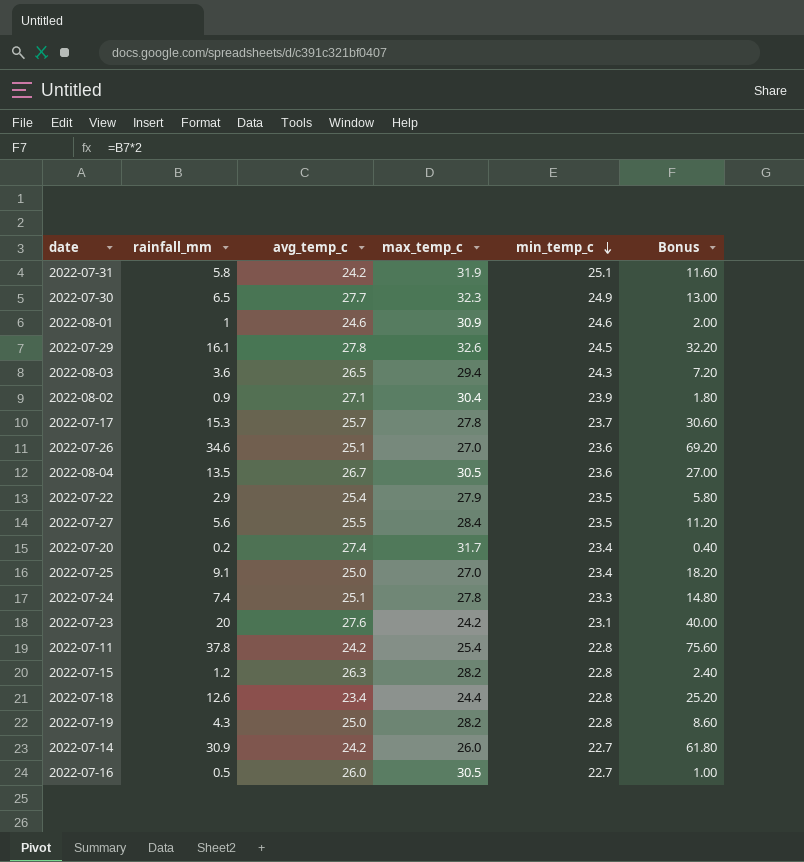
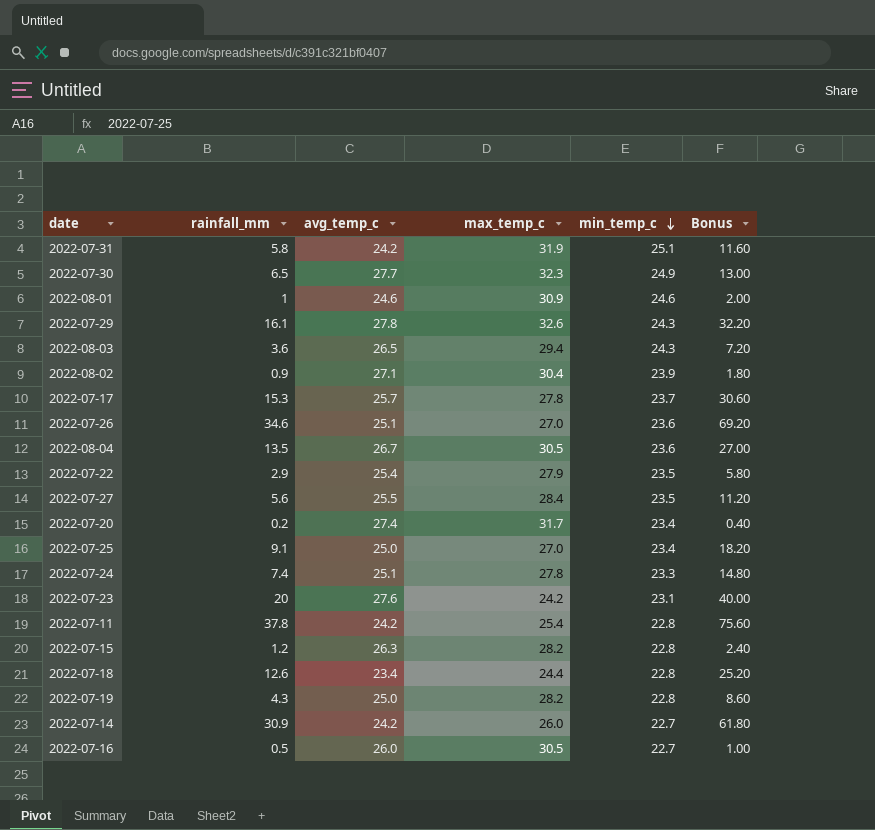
2022-07-29 | min_temp_c: 24.5 -> 24.3

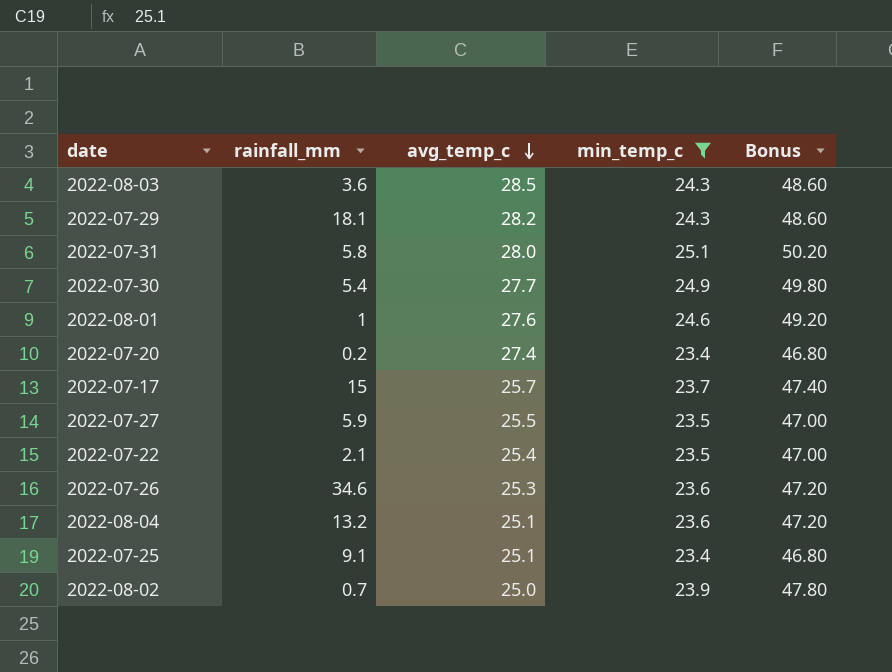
filter: none -> min_temp_c >= 23.4
row order: min_temp_c descending -> avg_temp_c descending
column max_temp_c | position: 4 -> none
column Bonus | formula: [rainfall_mm] * 2 -> [min_temp_c] * 2
2022-08-03 | avg_temp_c: 26.5 -> 28.5
2022-07-29 | rainfall_mm: 16.1 -> 18.1
2022-07-29 | avg_temp_c: 27.8 -> 28.2
2022-07-31 | avg_temp_c: 24.2 -> 28.0
2022-07-30 | rainfall_mm: 6.5 -> 5.4
2022-08-01 | avg_temp_c: 24.6 -> 27.6
2022-07-17 | rainfall_mm: 15.3 -> 15
2022-07-27 | rainfall_mm: 5.6 -> 5.9
2022-07-22 | rainfall_mm: 2.9 -> 2.1
2022-07-26 | avg_temp_c: 25.1 -> 25.3
2022-08-04 | rainfall_mm: 13.5 -> 13.2
2022-08-04 | avg_temp_c: 26.7 -> 25.1
2022-07-25 | avg_temp_c: 25.0 -> 25.1
2022-08-02 | rainfall_mm: 0.9 -> 0.7
2022-08-02 | avg_temp_c: 27.1 -> 25.0

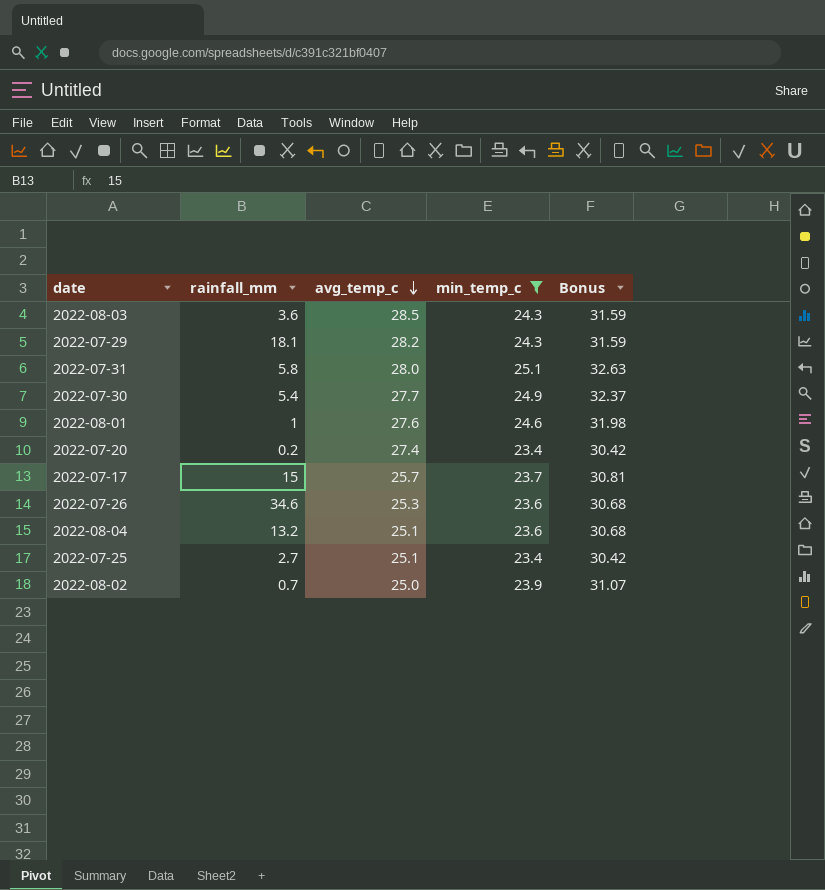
column Bonus | formula: [min_temp_c] * 2 -> [min_temp_c] * 1.3
row 2022-07-27: 5.9 | 25.5 | 23.5 | 47.00 -> none
row 2022-07-22: 2.1 | 25.4 | 23.5 | 47.00 -> none
2022-07-25 | rainfall_mm: 9.1 -> 2.7

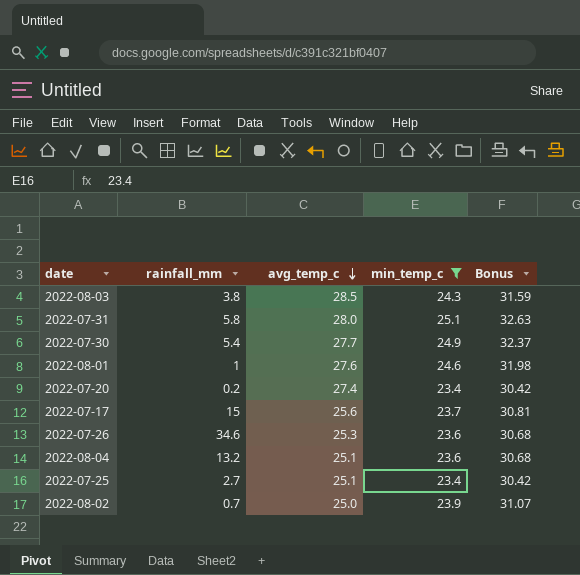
row 2022-07-29: 18.1 | 28.2 | 24.3 | 31.59 -> none
2022-08-03 | rainfall_mm: 3.6 -> 3.8
2022-07-17 | avg_temp_c: 25.7 -> 25.6

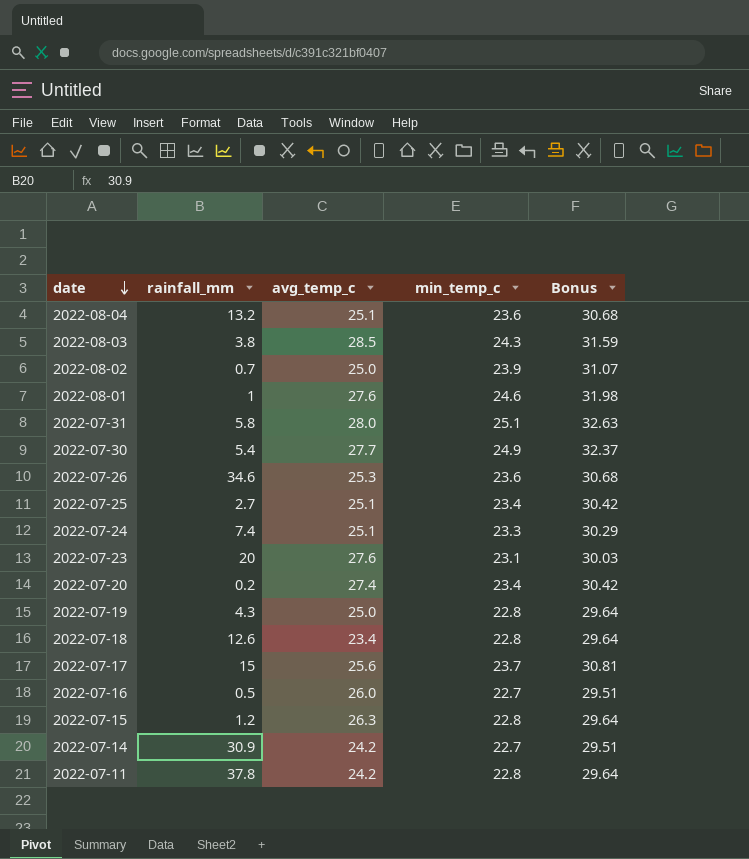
filter: min_temp_c >= 23.4 -> none
row order: avg_temp_c descending -> date descending

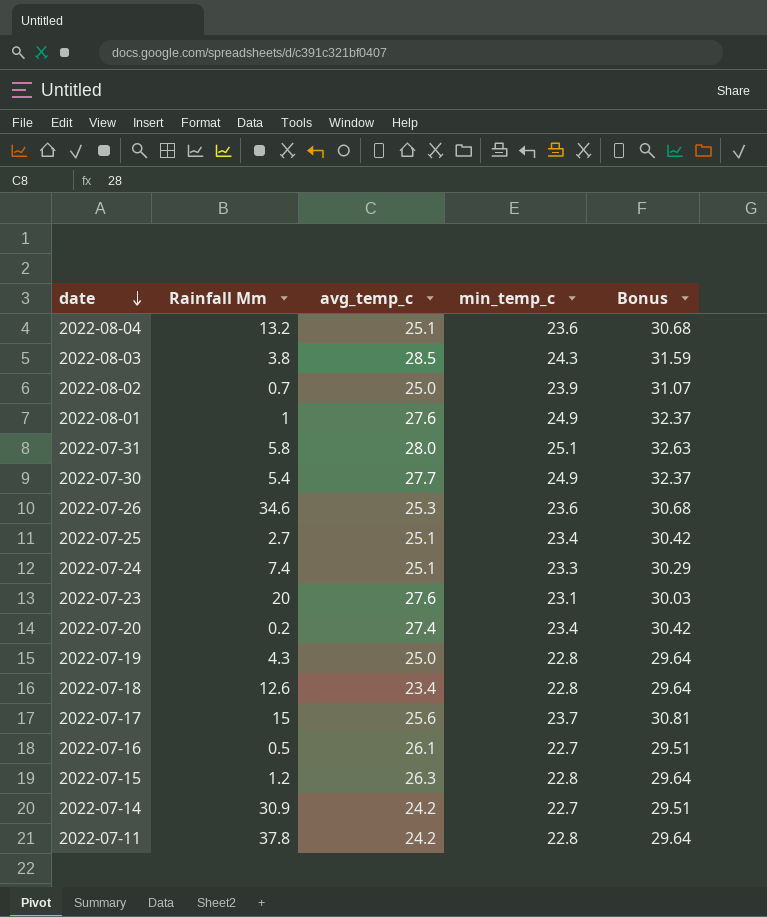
column name: rainfall_mm -> Rainfall Mm
2022-08-01 | min_temp_c: 24.6 -> 24.9
2022-08-01 | Bonus: 31.98 -> 32.37
2022-07-16 | avg_temp_c: 26.0 -> 26.1

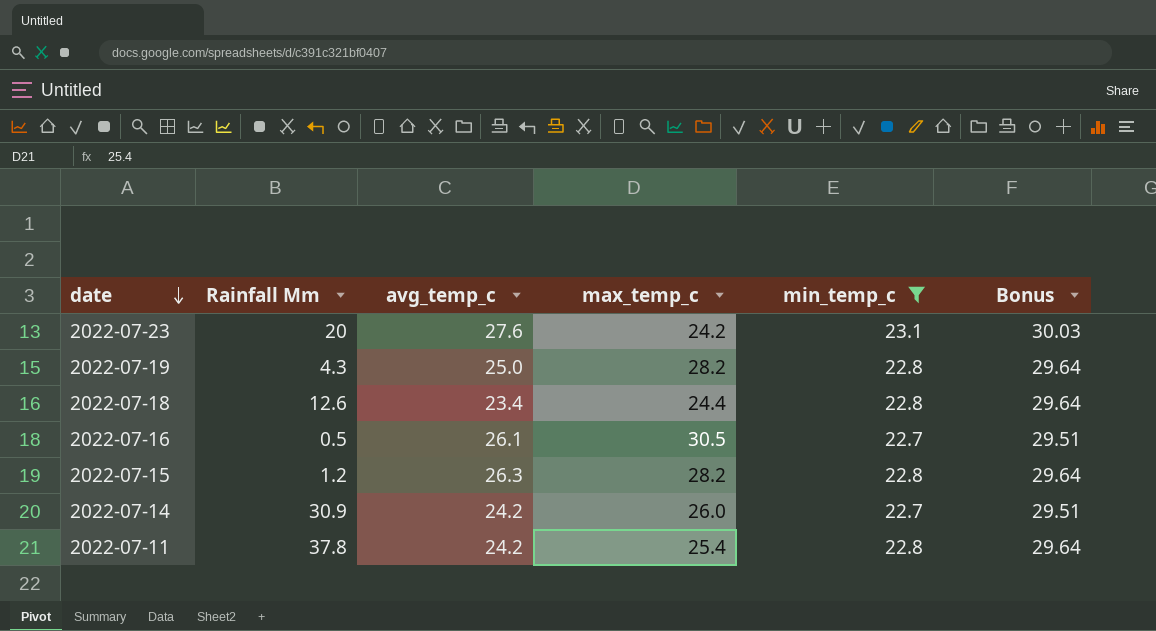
filter: none -> min_temp_c <= 23.1
column max_temp_c | position: none -> 4

